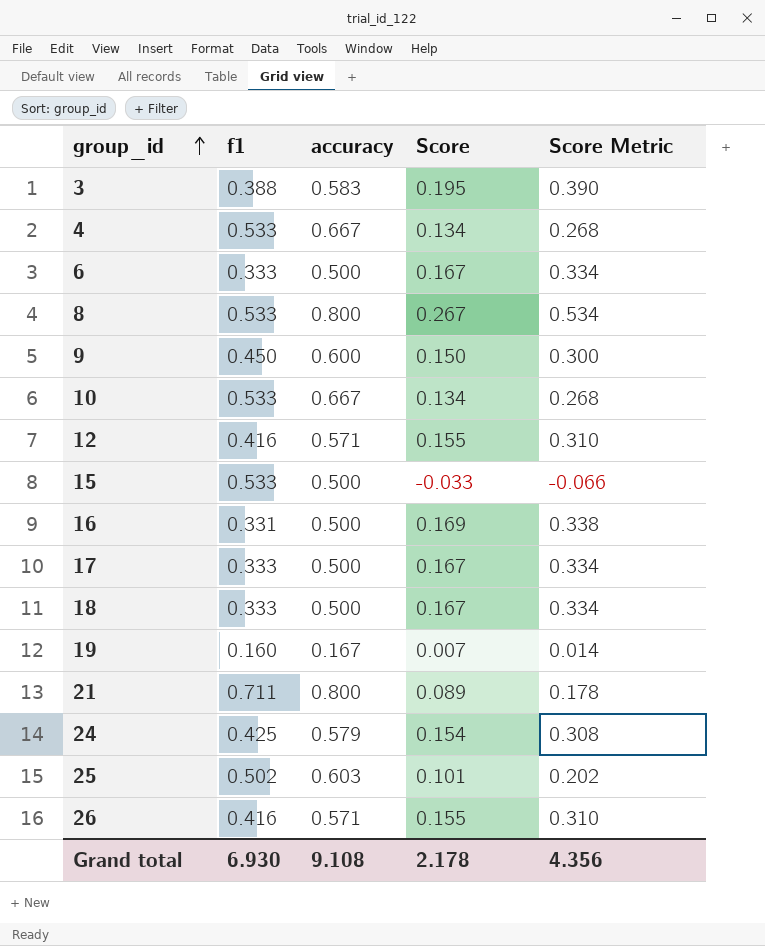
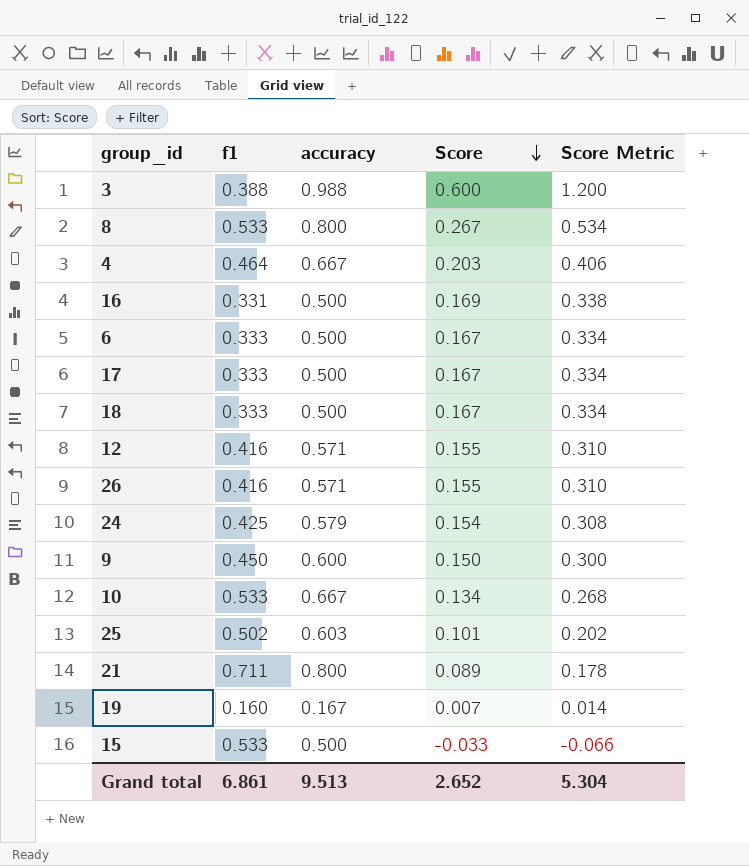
row order: group_id ascending -> Score descending
3 | accuracy: 0.583 -> 0.988
3 | Score: 0.195 -> 0.600
3 | Score Metric: 0.390 -> 1.200
4 | f1: 0.533 -> 0.464
4 | Score: 0.134 -> 0.203
4 | Score Metric: 0.268 -> 0.406
Grand total | f1: 6.930 -> 6.861
Grand total | accuracy: 9.108 -> 9.513
Grand total | Score: 2.178 -> 2.652
Grand total | Score Metric: 4.356 -> 5.304

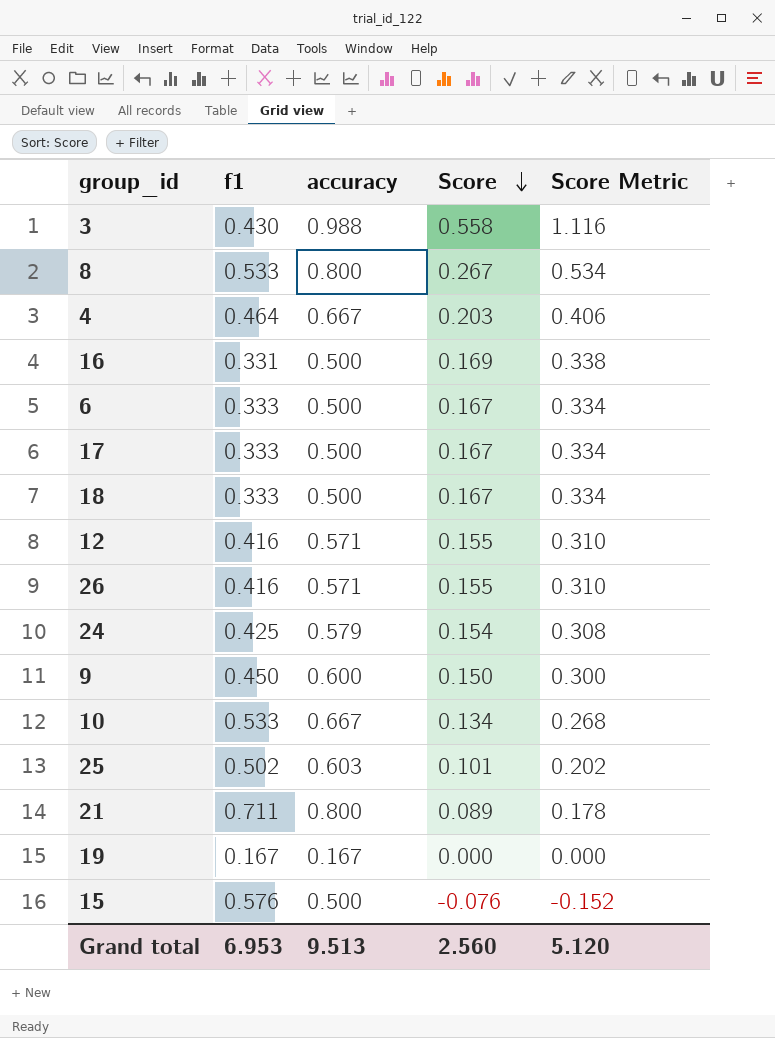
3 | f1: 0.388 -> 0.430
3 | Score: 0.600 -> 0.558
3 | Score Metric: 1.200 -> 1.116
19 | f1: 0.160 -> 0.167
19 | Score: 0.007 -> 0.000
19 | Score Metric: 0.014 -> 0.000
15 | f1: 0.533 -> 0.576
15 | Score: -0.033 -> -0.076
15 | Score Metric: -0.066 -> -0.152
Grand total | f1: 6.861 -> 6.953
Grand total | Score: 2.652 -> 2.560
Grand total | Score Metric: 5.304 -> 5.120

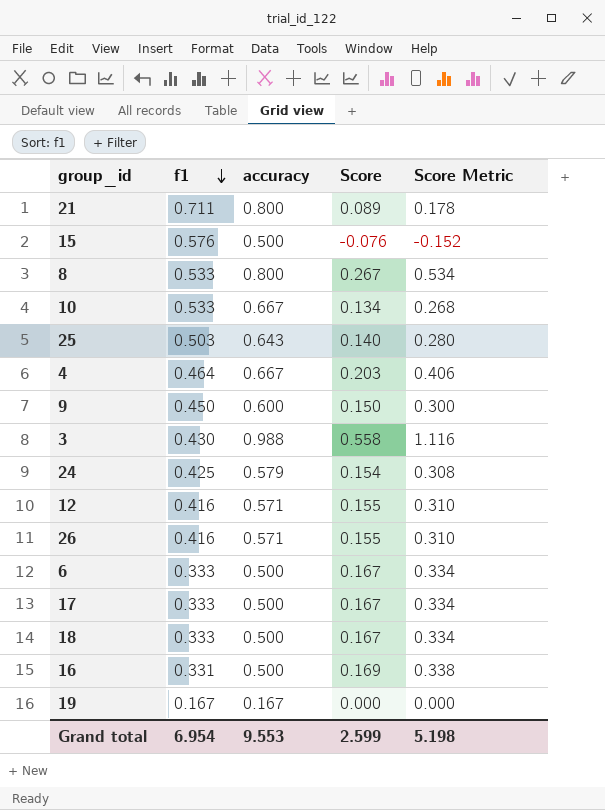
row order: Score descending -> f1 descending
25 | f1: 0.502 -> 0.503
25 | accuracy: 0.603 -> 0.643
25 | Score: 0.101 -> 0.140
25 | Score Metric: 0.202 -> 0.280
Grand total | f1: 6.953 -> 6.954
Grand total | accuracy: 9.513 -> 9.553
Grand total | Score: 2.560 -> 2.599
Grand total | Score Metric: 5.120 -> 5.198

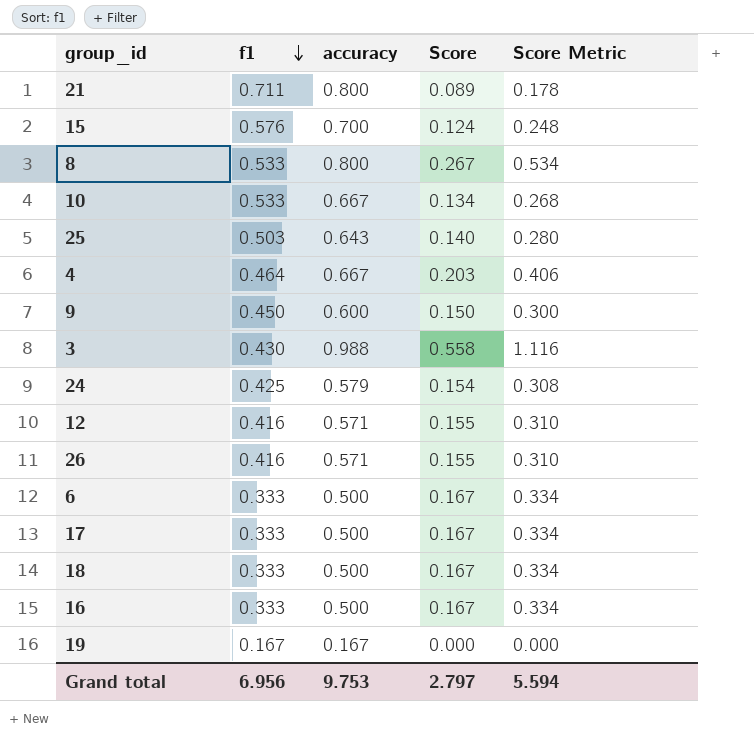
15 | accuracy: 0.500 -> 0.700
15 | Score: -0.076 -> 0.124
15 | Score Metric: -0.152 -> 0.248
16 | f1: 0.331 -> 0.333
16 | Score: 0.169 -> 0.167
16 | Score Metric: 0.338 -> 0.334
Grand total | f1: 6.954 -> 6.956
Grand total | accuracy: 9.553 -> 9.753
Grand total | Score: 2.599 -> 2.797
Grand total | Score Metric: 5.198 -> 5.594

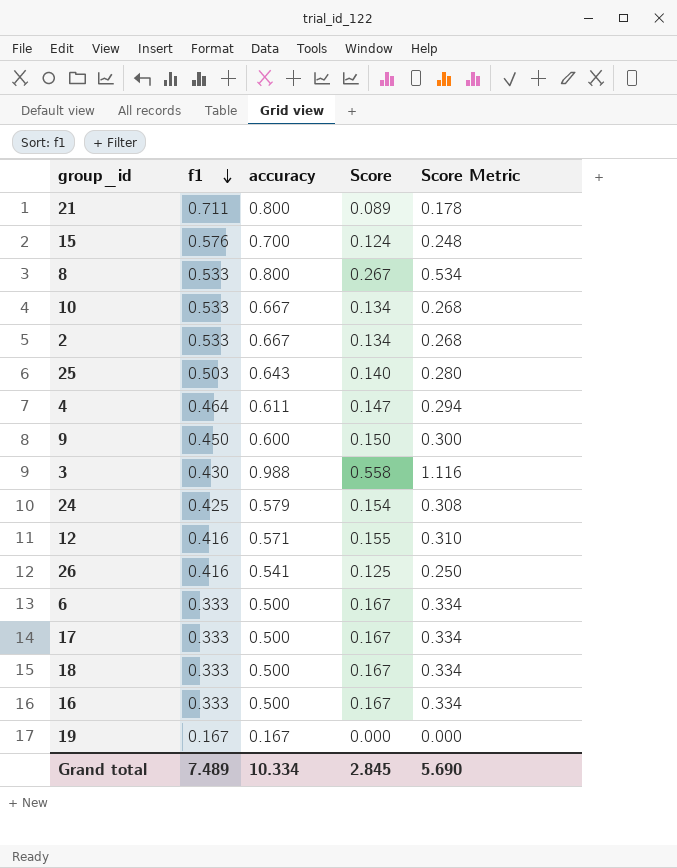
row 2: none -> 0.533 | 0.667 | 0.134 | 0.268
4 | accuracy: 0.667 -> 0.611
4 | Score: 0.203 -> 0.147
4 | Score Metric: 0.406 -> 0.294
26 | accuracy: 0.571 -> 0.541
26 | Score: 0.155 -> 0.125
26 | Score Metric: 0.310 -> 0.250
Grand total | f1: 6.956 -> 7.489
Grand total | accuracy: 9.753 -> 10.334
Grand total | Score: 2.797 -> 2.845
Grand total | Score Metric: 5.594 -> 5.690

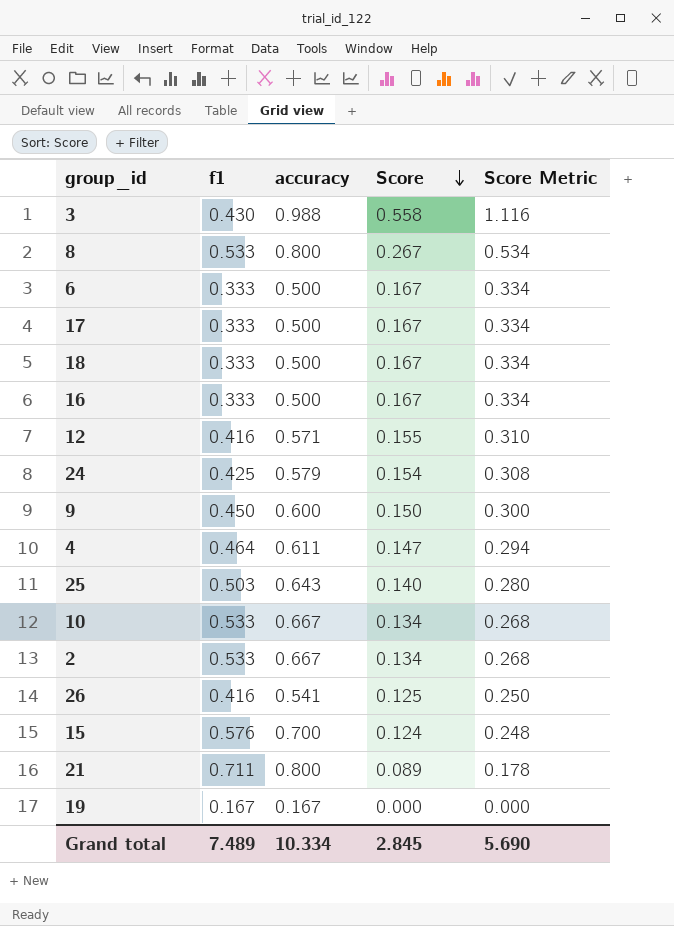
row order: f1 descending -> Score descending

